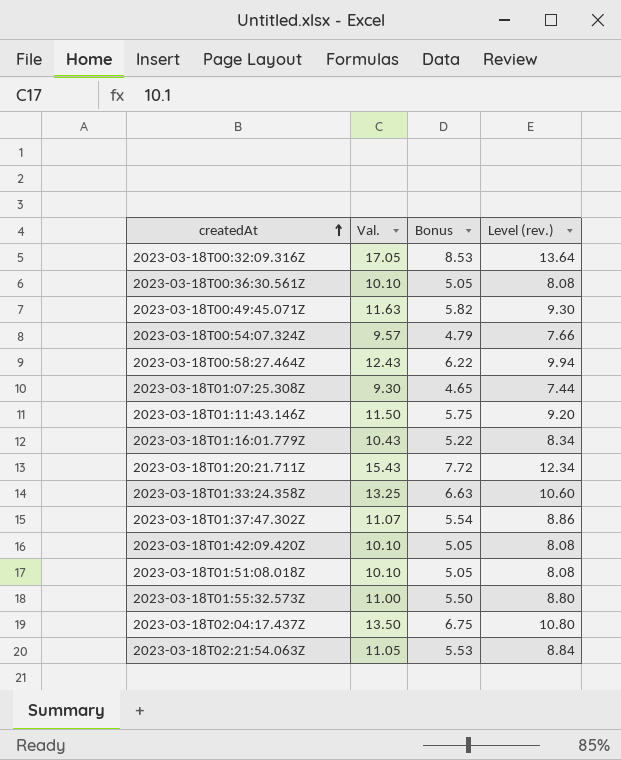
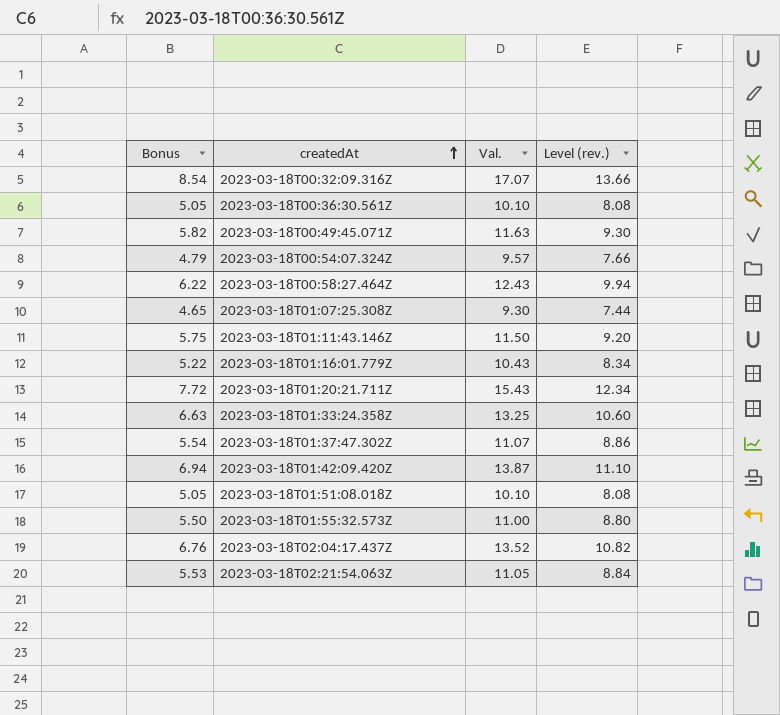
column Bonus | position: 3 -> 1
2023-03-18T00:32:09.316Z | Bonus: 8.53 -> 8.54
2023-03-18T00:32:09.316Z | Val.: 17.05 -> 17.07
2023-03-18T00:32:09.316Z | Level (rev.): 13.64 -> 13.66
2023-03-18T01:42:09.420Z | Bonus: 5.05 -> 6.94
2023-03-18T01:42:09.420Z | Val.: 10.10 -> 13.87
2023-03-18T01:42:09.420Z | Level (rev.): 8.08 -> 11.10
2023-03-18T02:04:17.437Z | Bonus: 6.75 -> 6.76
2023-03-18T02:04:17.437Z | Val.: 13.50 -> 13.52
2023-03-18T02:04:17.437Z | Level (rev.): 10.80 -> 10.82

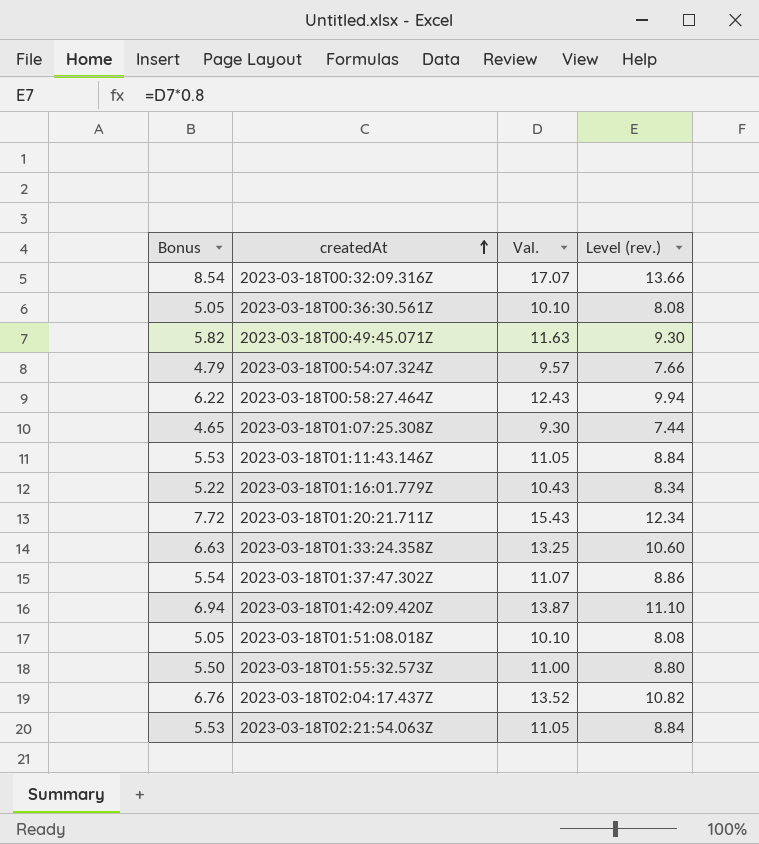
2023-03-18T01:11:43.146Z | Bonus: 5.75 -> 5.53
2023-03-18T01:11:43.146Z | Val.: 11.50 -> 11.05
2023-03-18T01:11:43.146Z | Level (rev.): 9.20 -> 8.84

